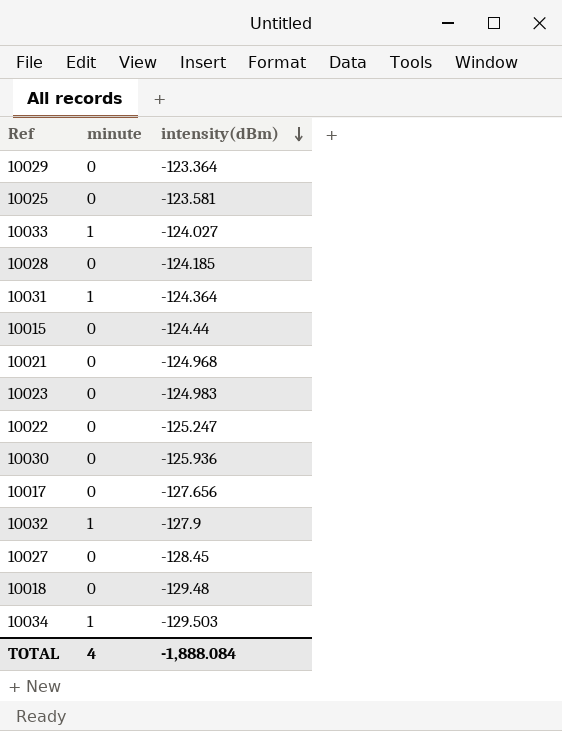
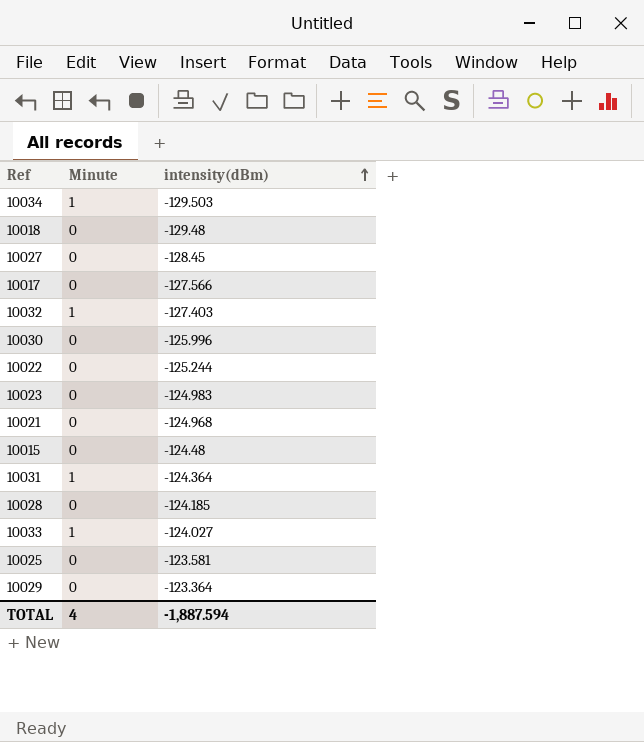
row order: intensity(dBm) descending -> intensity(dBm) ascending
column name: minute -> Minute
10017 | intensity(dBm): -127.656 -> -127.566
10032 | intensity(dBm): -127.9 -> -127.403
10030 | intensity(dBm): -125.936 -> -125.996
10022 | intensity(dBm): -125.247 -> -125.244
10015 | intensity(dBm): -124.44 -> -124.48
TOTAL | intensity(dBm): -1,888.084 -> -1,887.594

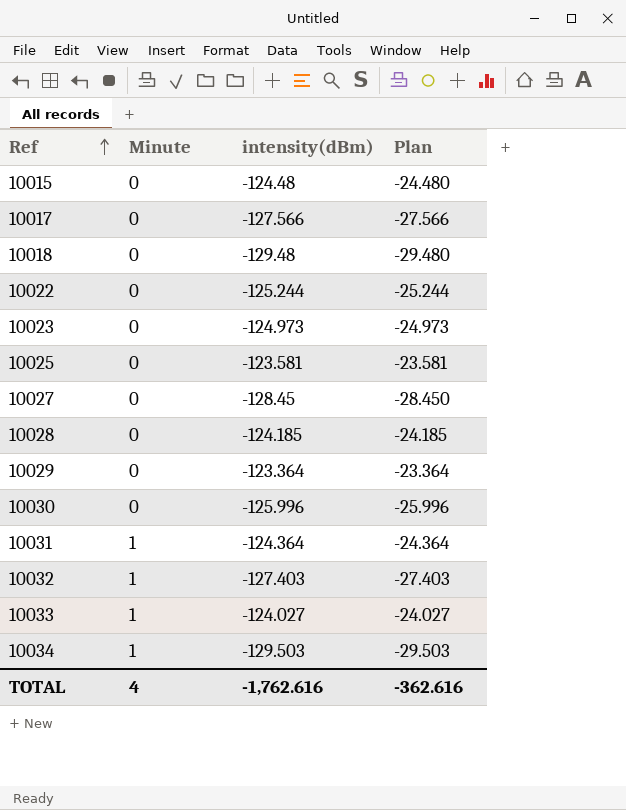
row order: intensity(dBm) ascending -> Ref ascending
column Plan | formula: none -> [intensity(dBm)] + 100
row 10021: 0 | -124.968 -> none
10023 | intensity(dBm): -124.983 -> -124.973
TOTAL | intensity(dBm): -1,887.594 -> -1,762.616

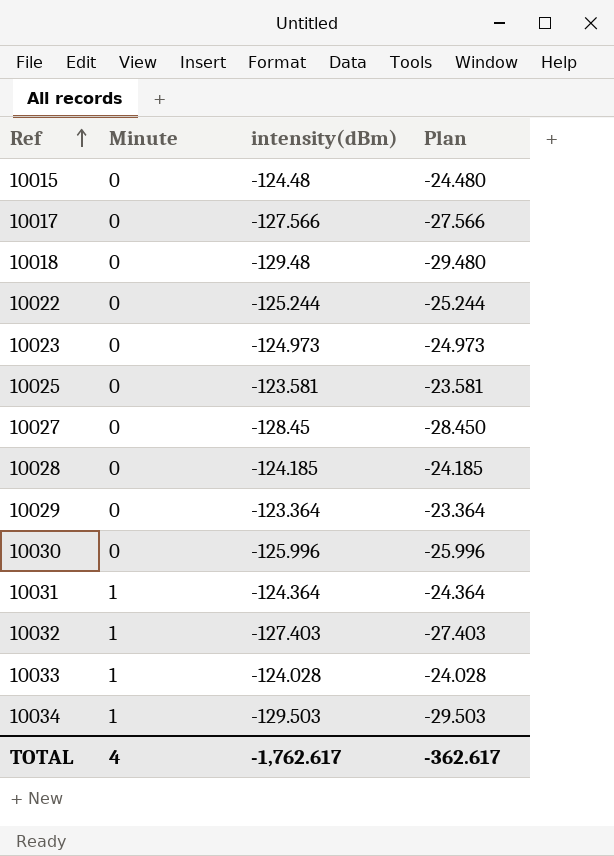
10033 | intensity(dBm): -124.027 -> -124.028
10033 | Plan: -24.027 -> -24.028
TOTAL | intensity(dBm): -1,762.616 -> -1,762.617
TOTAL | Plan: -362.616 -> -362.617

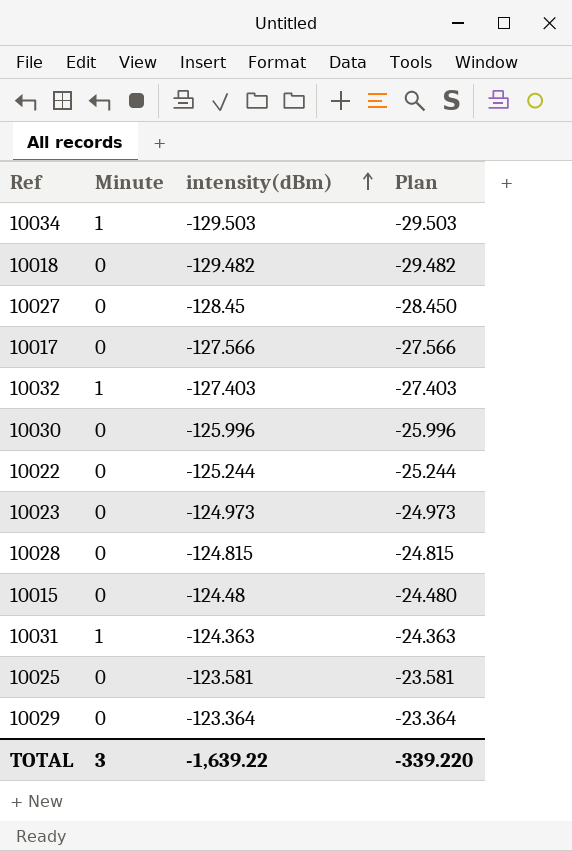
row order: Ref ascending -> intensity(dBm) ascending
row 10033: 1 | -124.028 | -24.028 -> none
10018 | intensity(dBm): -129.48 -> -129.482
10018 | Plan: -29.480 -> -29.482
10028 | intensity(dBm): -124.185 -> -124.815
10028 | Plan: -24.185 -> -24.815
10031 | intensity(dBm): -124.364 -> -124.363
10031 | Plan: -24.364 -> -24.363
TOTAL | Minute: 4 -> 3
TOTAL | intensity(dBm): -1,762.617 -> -1,639.22
TOTAL | Plan: -362.617 -> -339.220

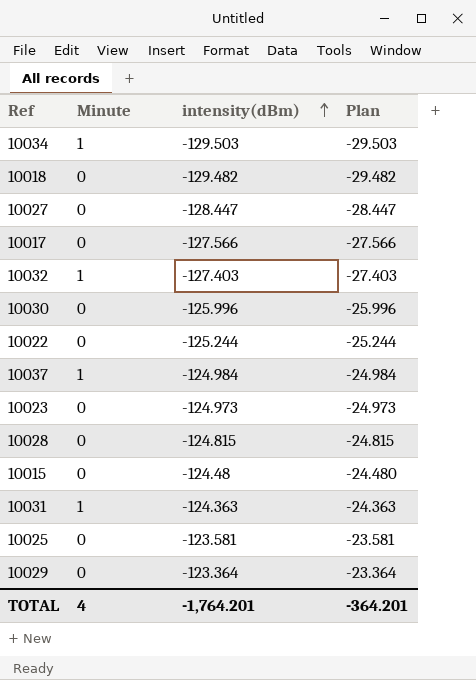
10027 | intensity(dBm): -128.45 -> -128.447
10027 | Plan: -28.450 -> -28.447
row 10037: none -> 1 | -124.984 | -24.984
TOTAL | Minute: 3 -> 4
TOTAL | intensity(dBm): -1,639.22 -> -1,764.201
TOTAL | Plan: -339.220 -> -364.201

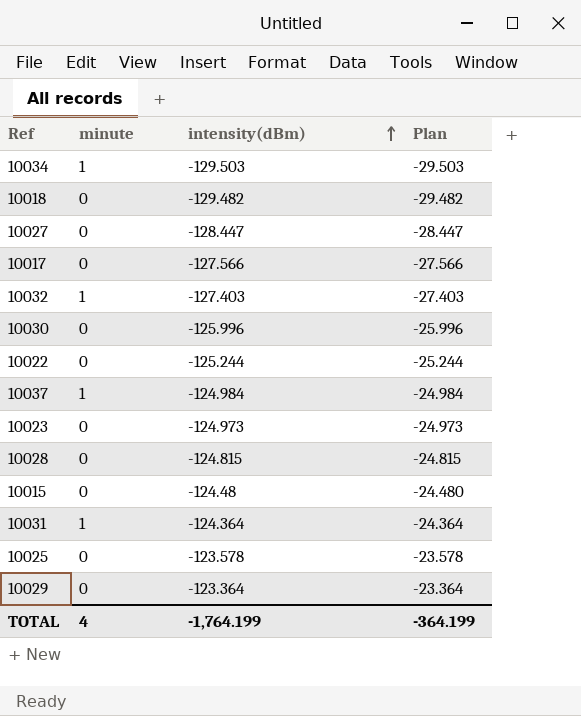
column name: Minute -> minute
10031 | intensity(dBm): -124.363 -> -124.364
10031 | Plan: -24.363 -> -24.364
10025 | intensity(dBm): -123.581 -> -123.578
10025 | Plan: -23.581 -> -23.578
TOTAL | intensity(dBm): -1,764.201 -> -1,764.199
TOTAL | Plan: -364.201 -> -364.199

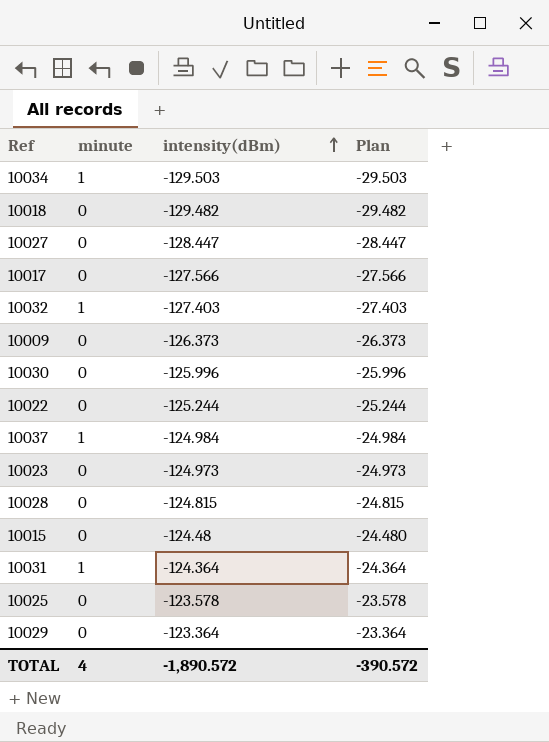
row 10009: none -> 0 | -126.373 | -26.373
TOTAL | intensity(dBm): -1,764.199 -> -1,890.572
TOTAL | Plan: -364.199 -> -390.572

